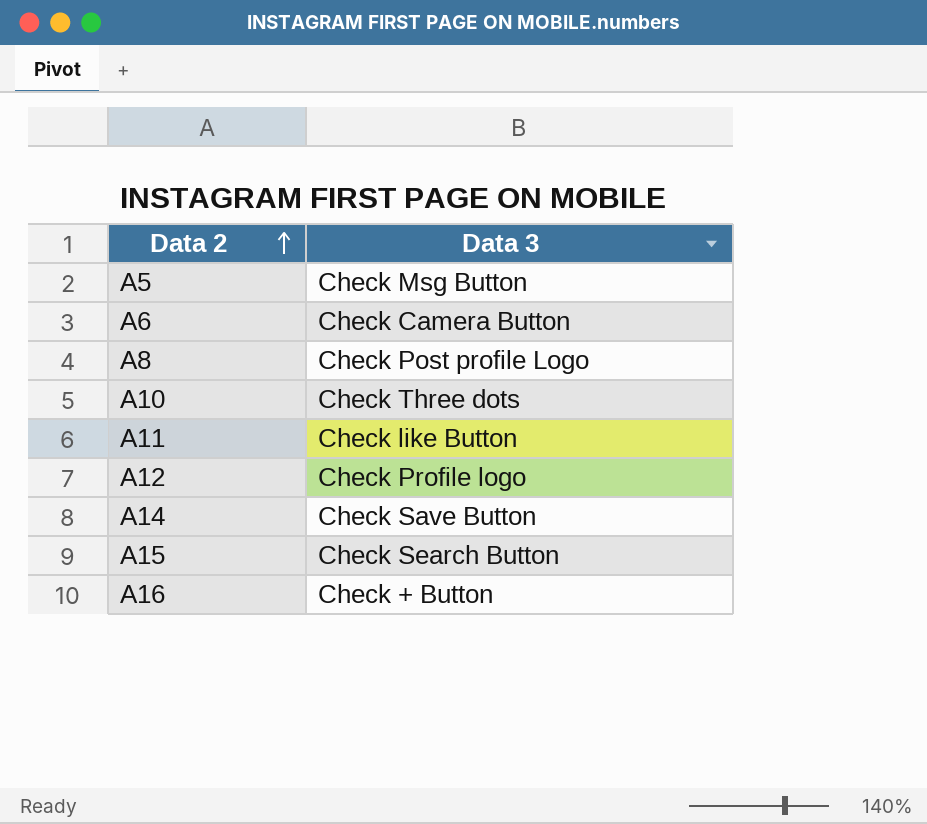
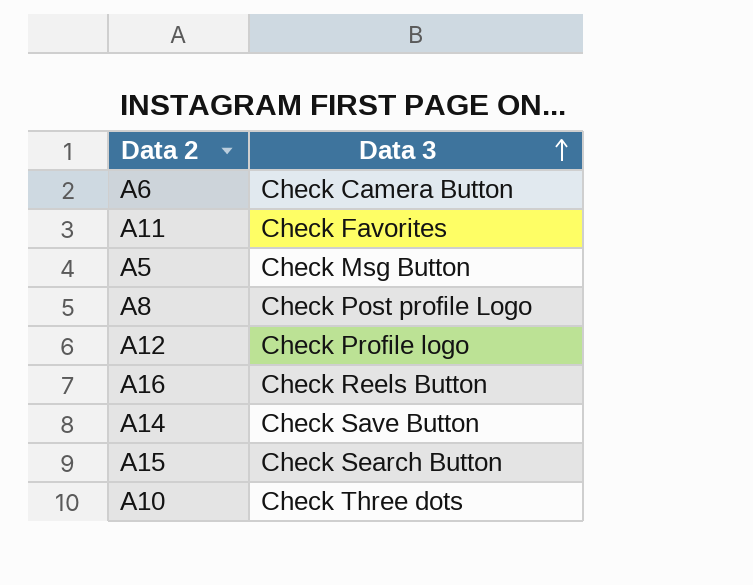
row order: Data 2 ascending -> Data 3 ascending
A11 | Data 3: Check like Button -> Check Favorites
A16 | Data 3: Check + Button -> Check Reels Button

